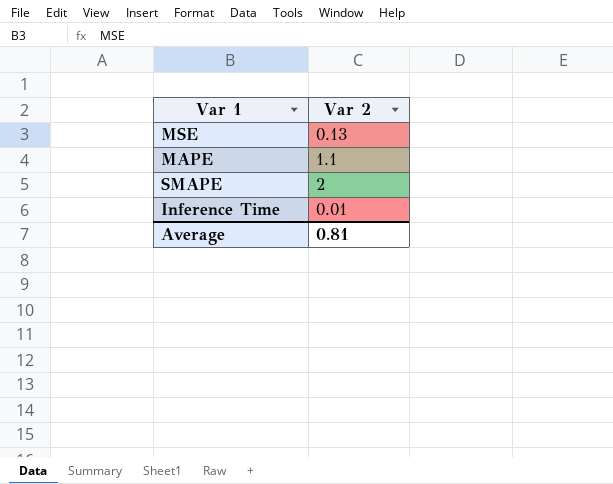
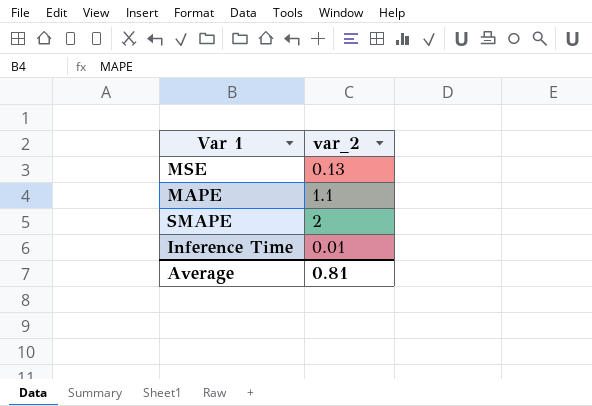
column name: Var 2 -> var_2

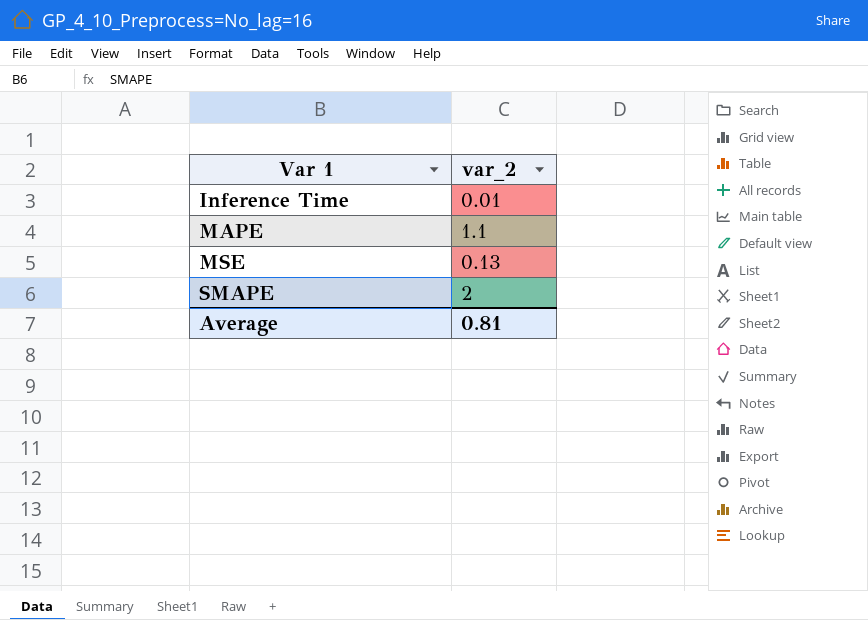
row order: none -> Var 1 ascending

